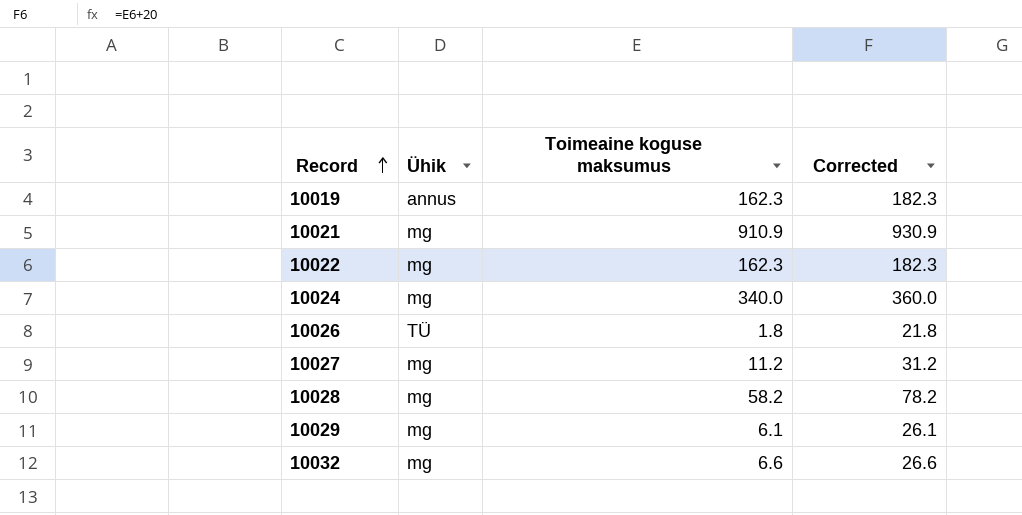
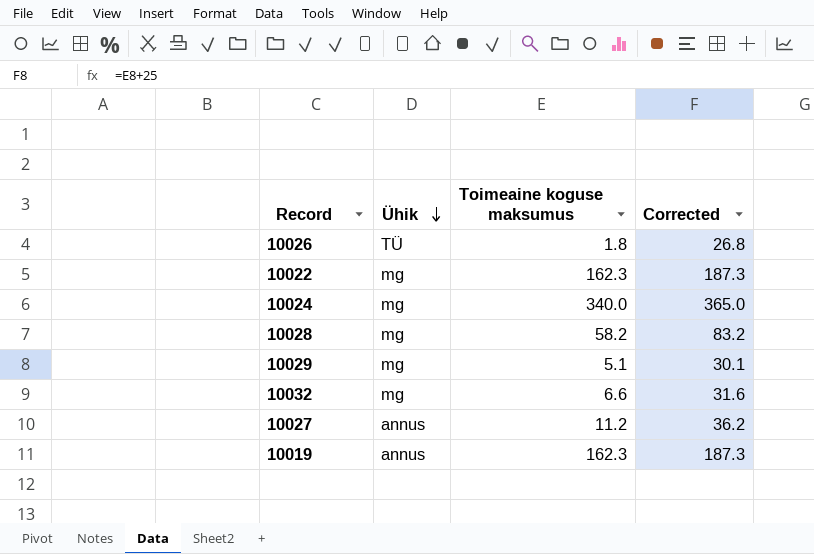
row order: Record ascending -> Ühik descending
column Corrected | formula: [Toimeaine koguse maksumus] + 20 -> [Toimeaine koguse maksumus] + 25
row 10021: mg | 910.9 | 930.9 -> none
10029 | Toimeaine koguse maksumus: 6.1 -> 5.1
10027 | Ühik: mg -> annus

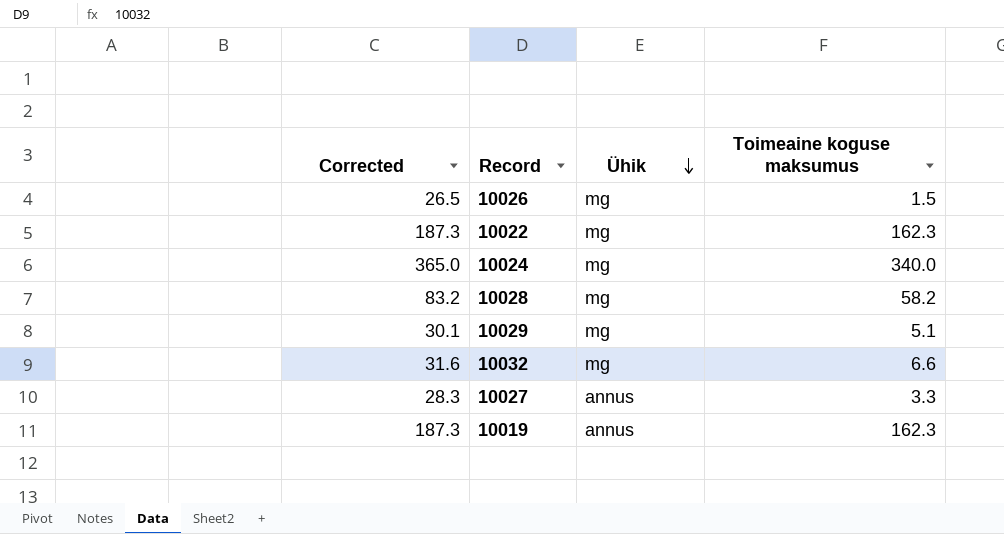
column Corrected | position: 4 -> 1
10026 | Corrected: 26.8 -> 26.5
10026 | Ühik: TÜ -> mg
10026 | Toimeaine koguse maksumus: 1.8 -> 1.5
10027 | Corrected: 36.2 -> 28.3
10027 | Toimeaine koguse maksumus: 11.2 -> 3.3

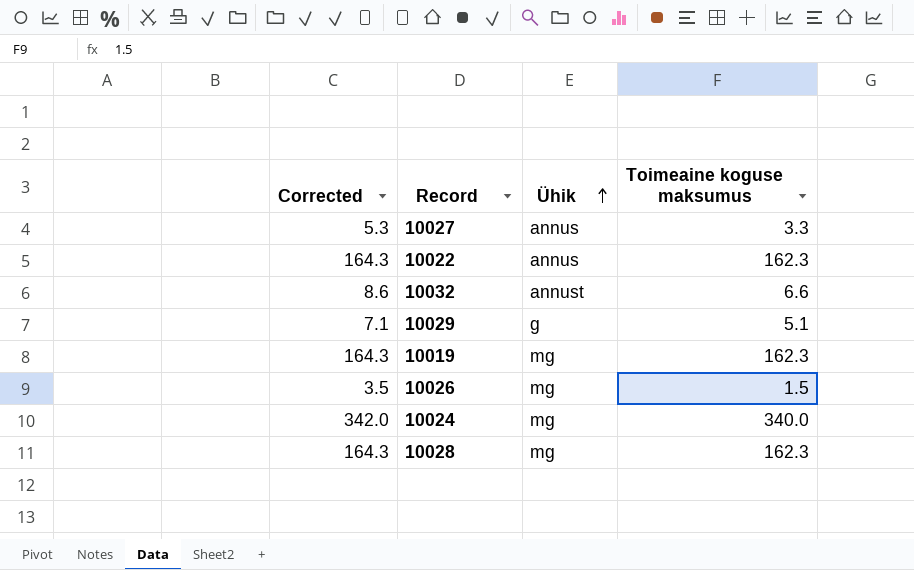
row order: Ühik descending -> Ühik ascending
column Corrected | formula: [Toimeaine koguse maksumus] + 25 -> [Toimeaine koguse maksumus] + 2
10022 | Ühik: mg -> annus
10032 | Ühik: mg -> annust
10029 | Ühik: mg -> g
10019 | Ühik: annus -> mg
10028 | Toimeaine koguse maksumus: 58.2 -> 162.3

